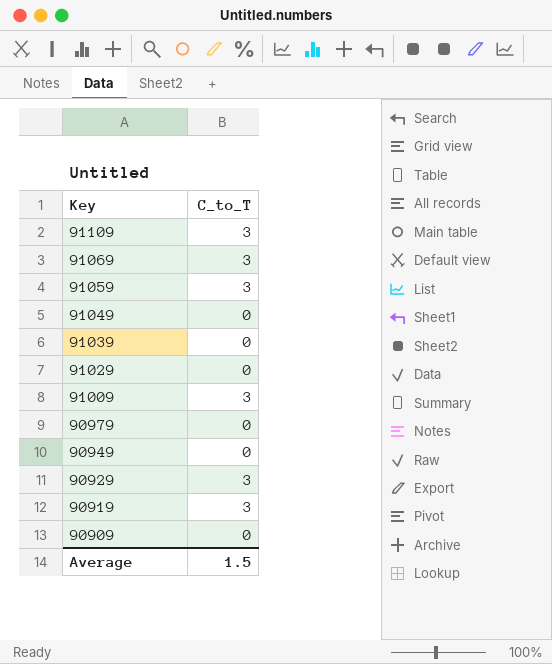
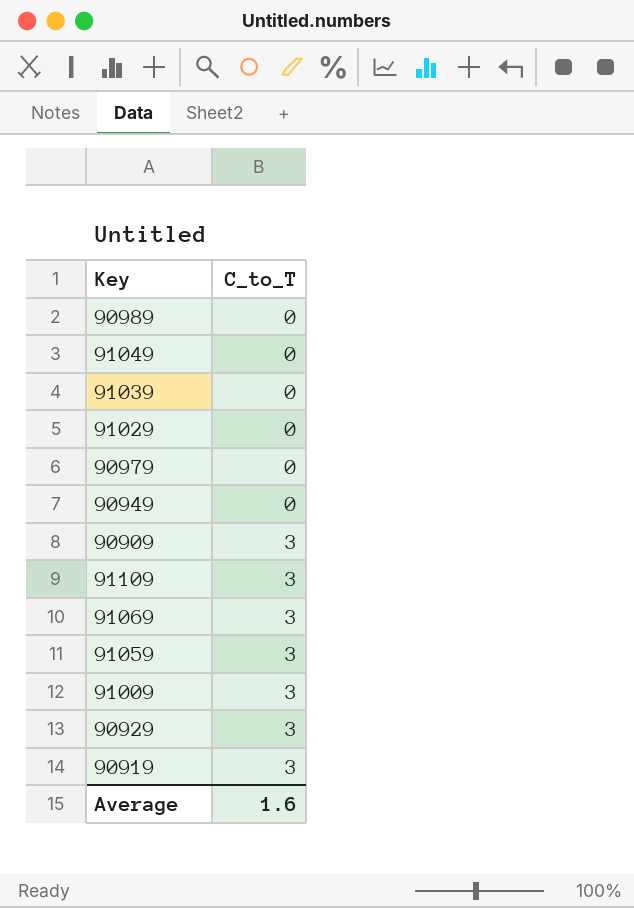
row order: Key descending -> C_to_T ascending
row 90989: none -> 0
90909 | C_to_T: 0 -> 3
Average | C_to_T: 1.5 -> 1.6

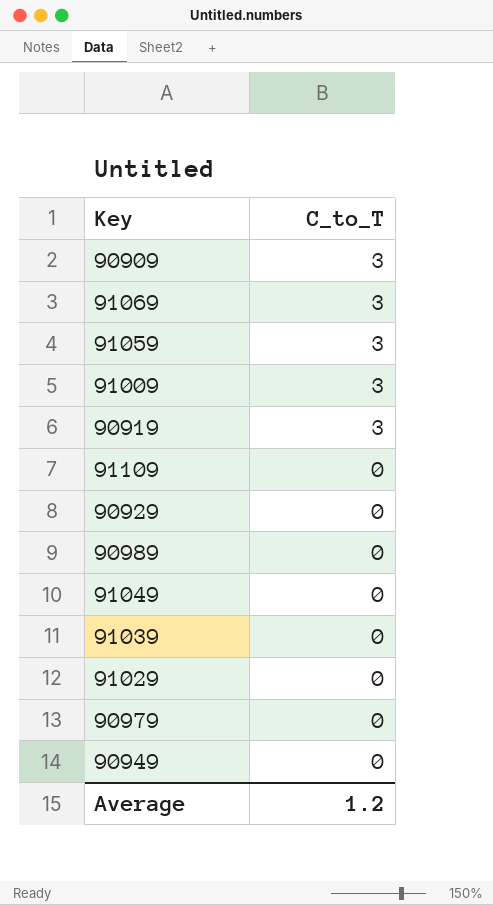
row order: C_to_T ascending -> C_to_T descending
91109 | C_to_T: 3 -> 0
90929 | C_to_T: 3 -> 0
Average | C_to_T: 1.6 -> 1.2

